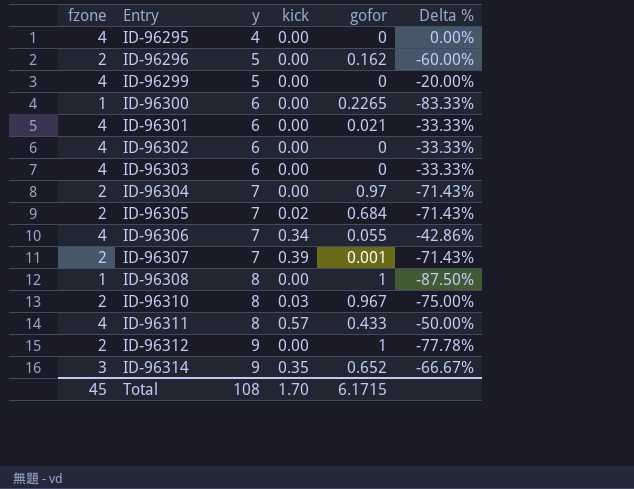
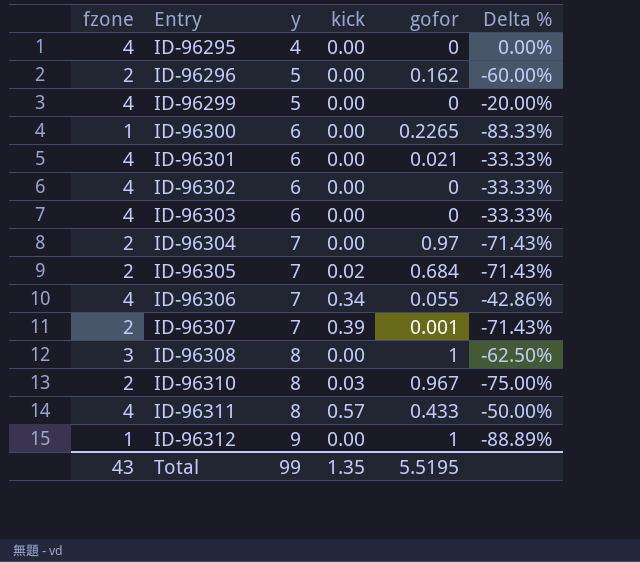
row ID-96314: 3 | 9 | 0.35 | 0.652 | -66.67% -> none
ID-96308 | fzone: 1 -> 3
ID-96308 | Delta %: -87.50% -> -62.50%
ID-96312 | fzone: 2 -> 1
ID-96312 | Delta %: -77.78% -> -88.89%
Total | fzone: 45 -> 43
Total | y: 108 -> 99
Total | kick: 1.70 -> 1.35
Total | gofor: 6.1715 -> 5.5195

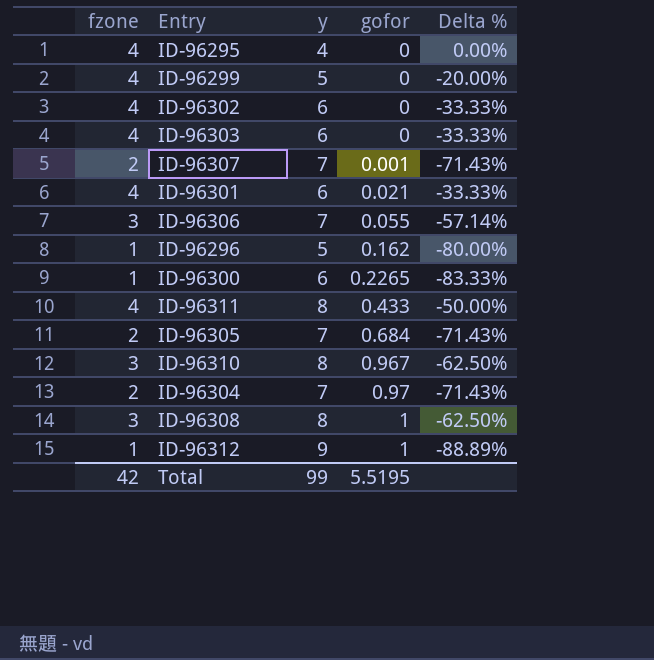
row order: Entry ascending -> gofor ascending
column kick | position: 4 -> none
ID-96306 | fzone: 4 -> 3
ID-96306 | Delta %: -42.86% -> -57.14%
ID-96296 | fzone: 2 -> 1
ID-96296 | Delta %: -60.00% -> -80.00%
ID-96310 | fzone: 2 -> 3
ID-96310 | Delta %: -75.00% -> -62.50%
Total | fzone: 43 -> 42

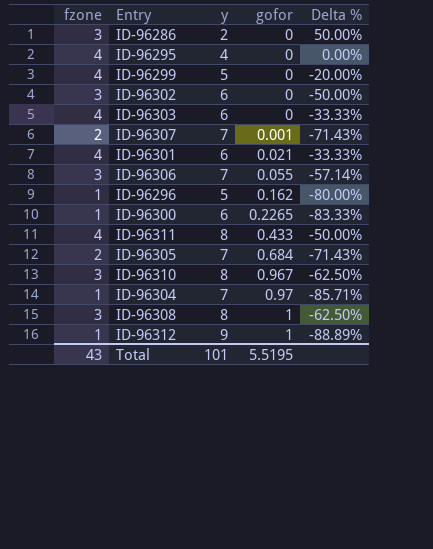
row ID-96286: none -> 3 | 2 | 0 | 50.00%
ID-96302 | fzone: 4 -> 3
ID-96302 | Delta %: -33.33% -> -50.00%
ID-96304 | fzone: 2 -> 1
ID-96304 | Delta %: -71.43% -> -85.71%
Total | fzone: 42 -> 43
Total | y: 99 -> 101

